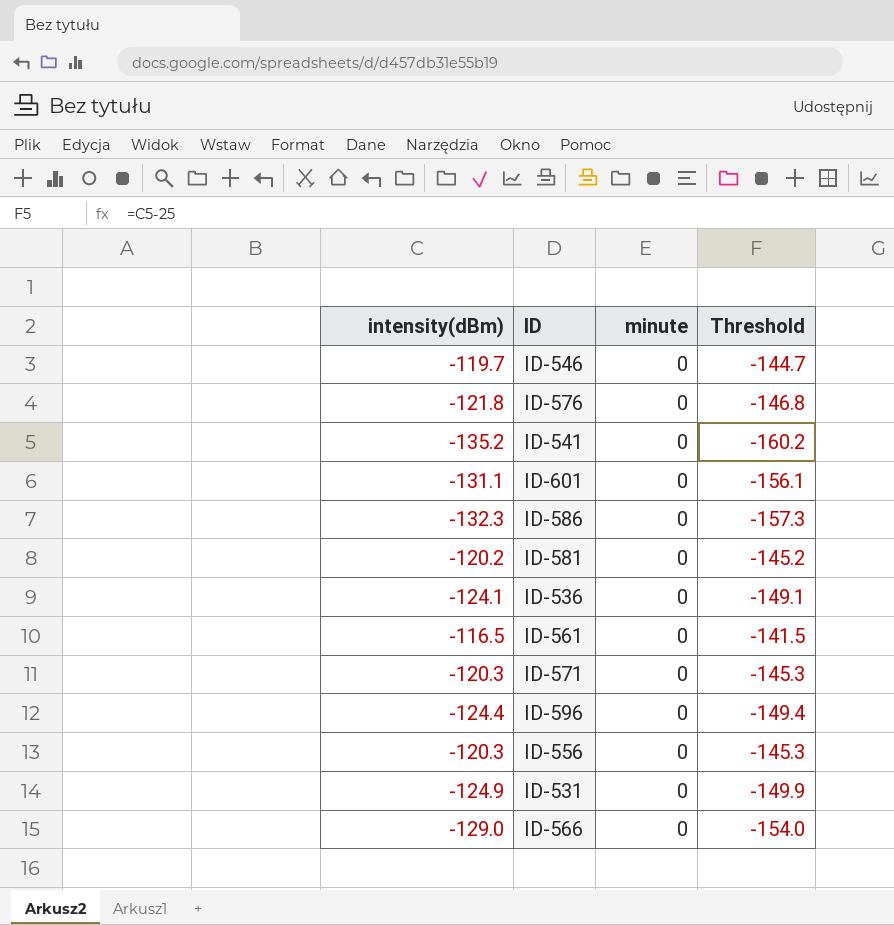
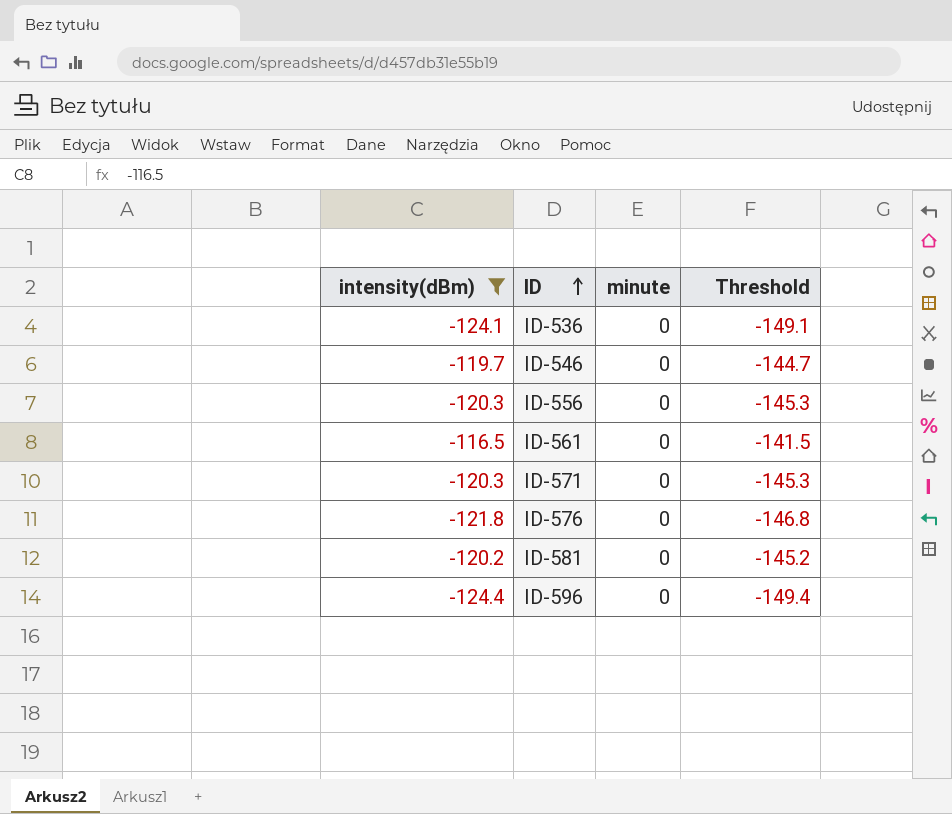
filter: none -> intensity(dBm) >= -124.4
row order: none -> ID ascending

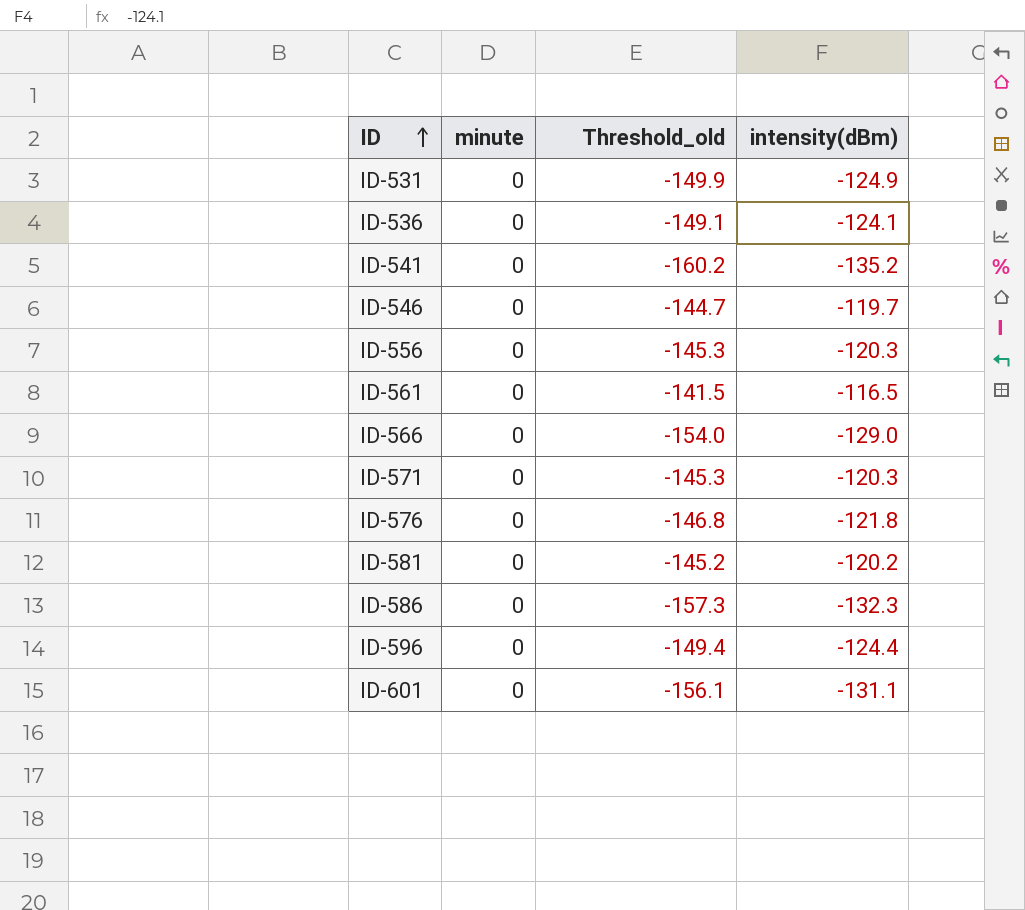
filter: intensity(dBm) >= -124.4 -> none
column name: Threshold -> Threshold_old
column intensity(dBm) | position: 1 -> 4

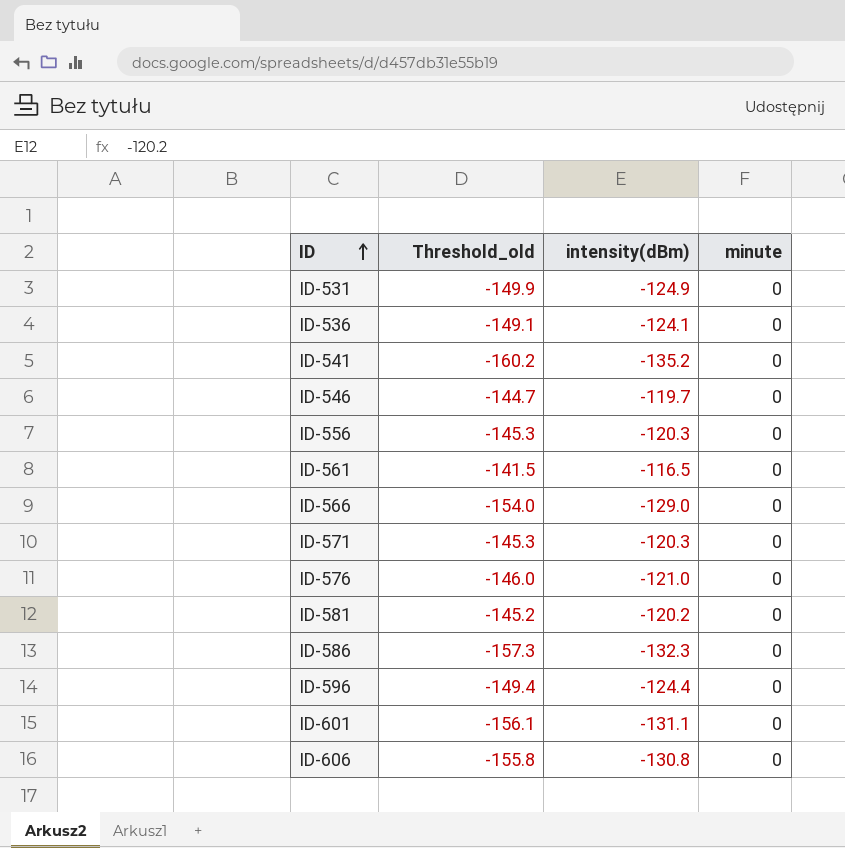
column minute | position: 2 -> 4
ID-576 | Threshold_old: -146.8 -> -146.0
ID-576 | intensity(dBm): -121.8 -> -121.0
row ID-606: none -> -155.8 | -130.8 | 0

